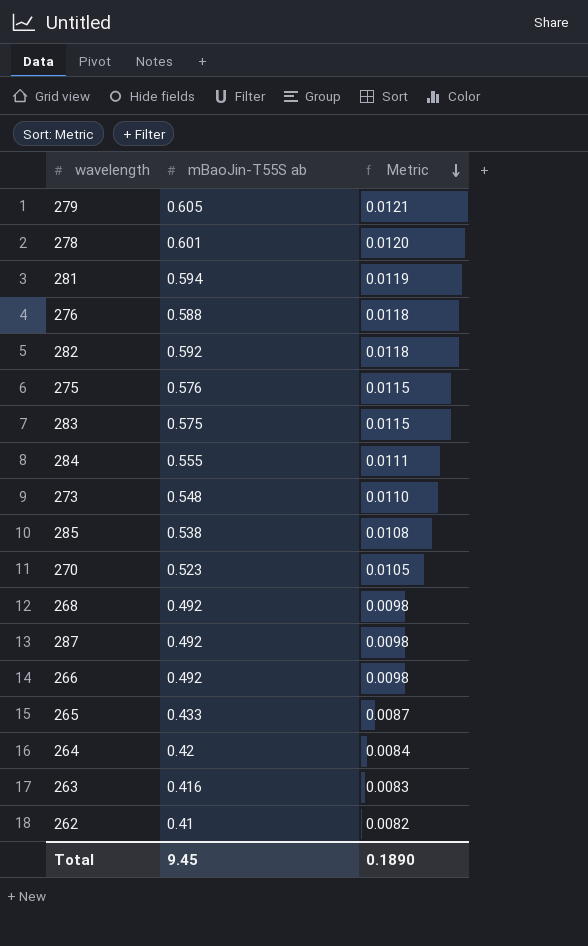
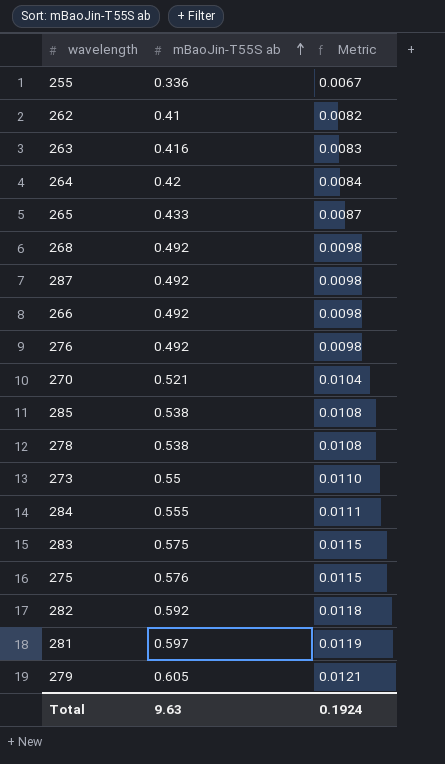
row order: Metric descending -> mBaoJin-T55S ab ascending
row 255: none -> 0.336 | 0.0067
276 | mBaoJin-T55S ab: 0.588 -> 0.492
276 | Metric: 0.0118 -> 0.0098
270 | mBaoJin-T55S ab: 0.523 -> 0.521
270 | Metric: 0.0105 -> 0.0104
278 | mBaoJin-T55S ab: 0.601 -> 0.538
278 | Metric: 0.0120 -> 0.0108
273 | mBaoJin-T55S ab: 0.548 -> 0.55
281 | mBaoJin-T55S ab: 0.594 -> 0.597
Total | mBaoJin-T55S ab: 9.45 -> 9.63
Total | Metric: 0.1890 -> 0.1924

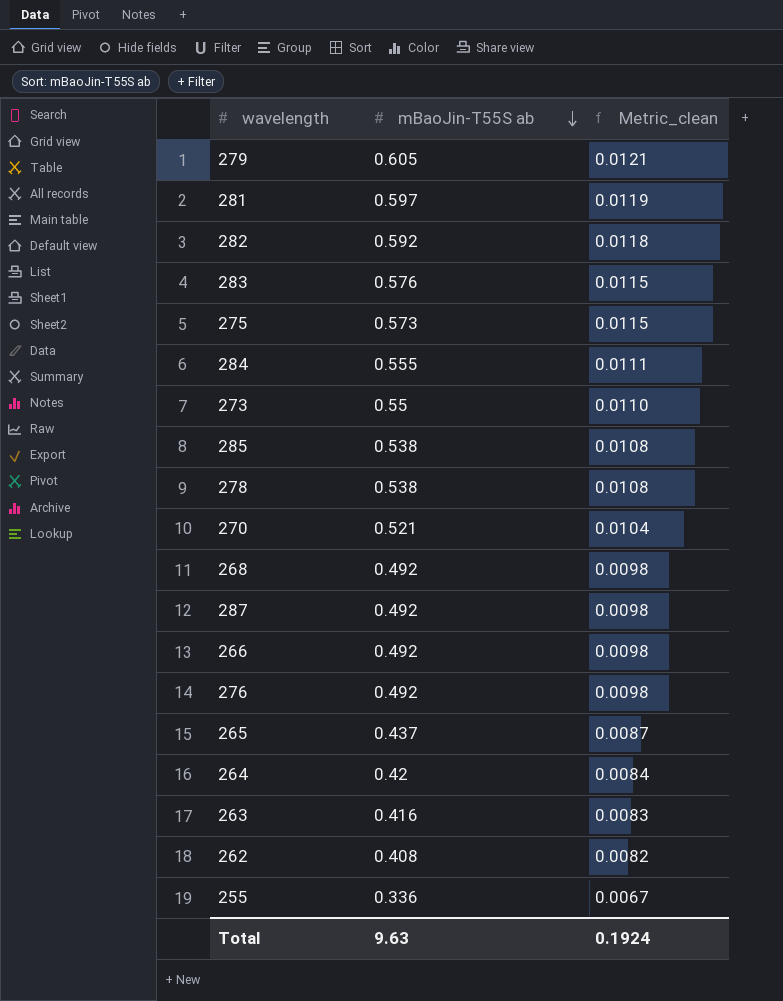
row order: mBaoJin-T55S ab ascending -> mBaoJin-T55S ab descending
column name: Metric -> Metric_clean
283 | mBaoJin-T55S ab: 0.575 -> 0.576
275 | mBaoJin-T55S ab: 0.576 -> 0.573
265 | mBaoJin-T55S ab: 0.433 -> 0.437
262 | mBaoJin-T55S ab: 0.41 -> 0.408

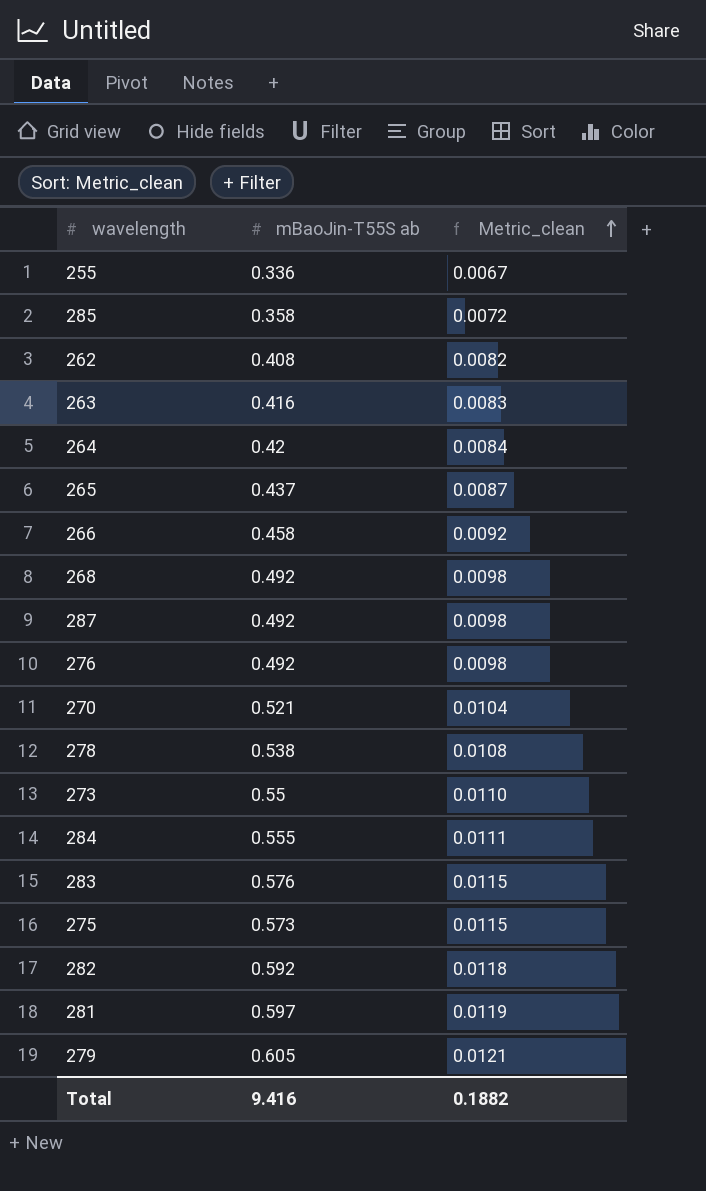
row order: mBaoJin-T55S ab descending -> Metric_clean ascending
285 | mBaoJin-T55S ab: 0.538 -> 0.358
285 | Metric_clean: 0.0108 -> 0.0072
266 | mBaoJin-T55S ab: 0.492 -> 0.458
266 | Metric_clean: 0.0098 -> 0.0092
Total | mBaoJin-T55S ab: 9.63 -> 9.416
Total | Metric_clean: 0.1924 -> 0.1882

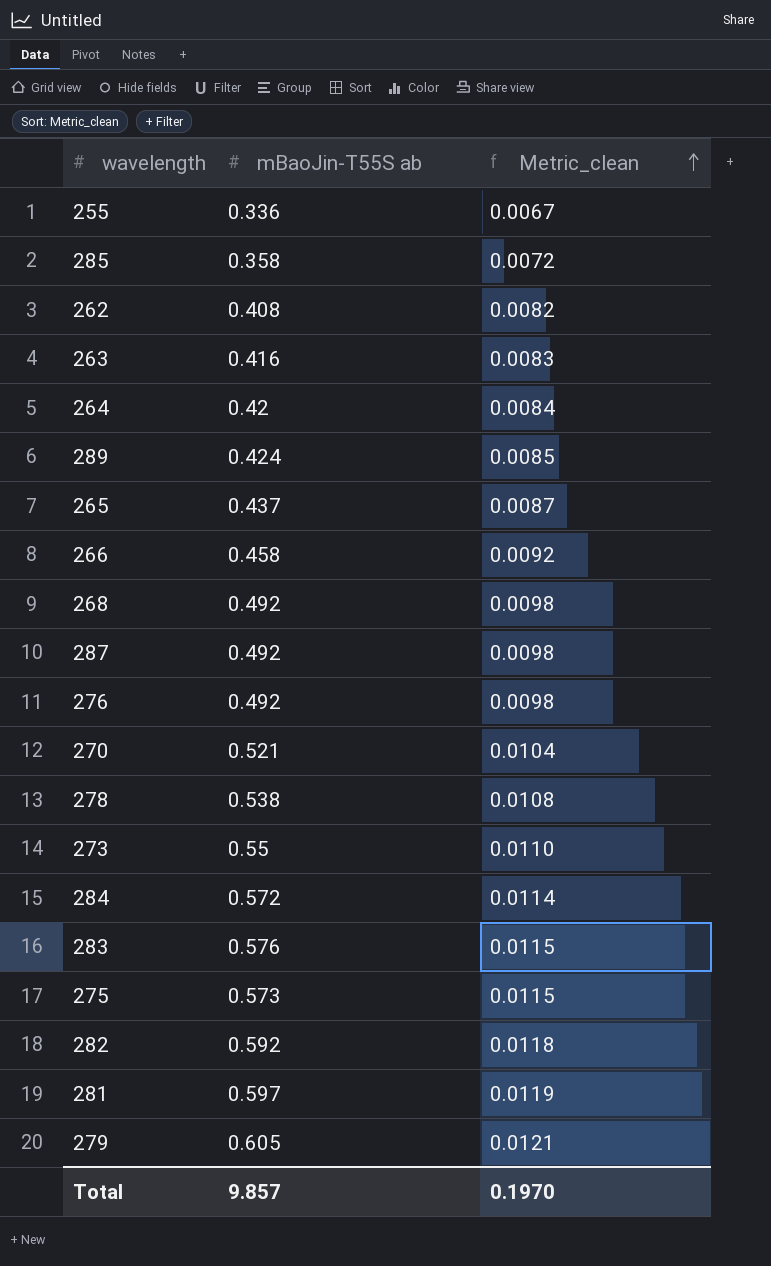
row 289: none -> 0.424 | 0.0085
284 | mBaoJin-T55S ab: 0.555 -> 0.572
284 | Metric_clean: 0.0111 -> 0.0114
Total | mBaoJin-T55S ab: 9.416 -> 9.857
Total | Metric_clean: 0.1882 -> 0.1970

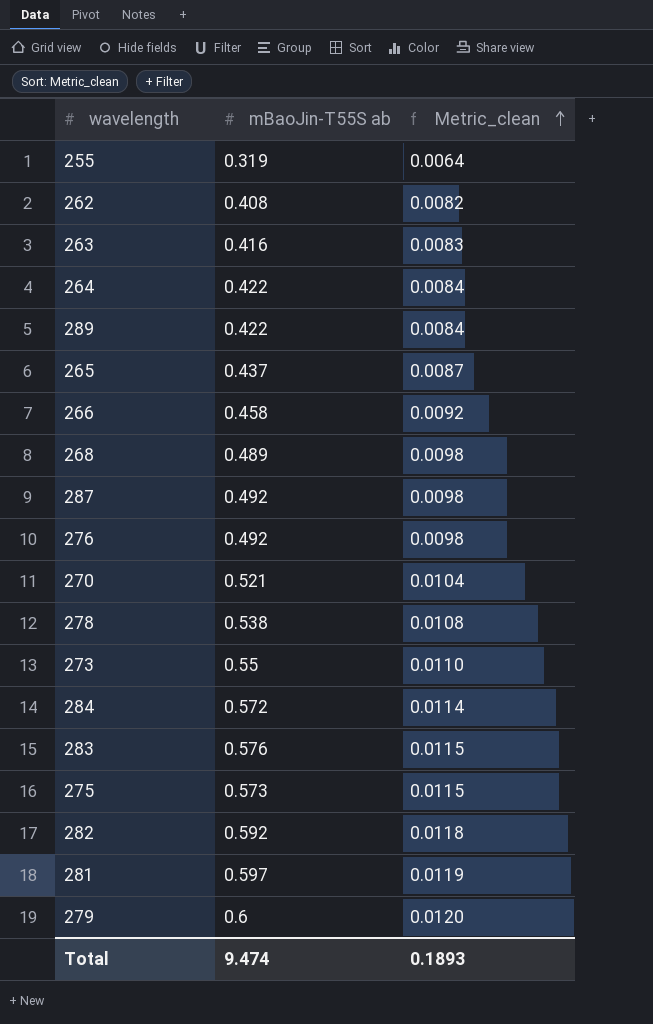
row 285: 0.358 | 0.0072 -> none
255 | mBaoJin-T55S ab: 0.336 -> 0.319
255 | Metric_clean: 0.0067 -> 0.0064
264 | mBaoJin-T55S ab: 0.42 -> 0.422
289 | mBaoJin-T55S ab: 0.424 -> 0.422
289 | Metric_clean: 0.0085 -> 0.0084
268 | mBaoJin-T55S ab: 0.492 -> 0.489
279 | mBaoJin-T55S ab: 0.605 -> 0.6
279 | Metric_clean: 0.0121 -> 0.0120
Total | mBaoJin-T55S ab: 9.857 -> 9.474
Total | Metric_clean: 0.1970 -> 0.1893

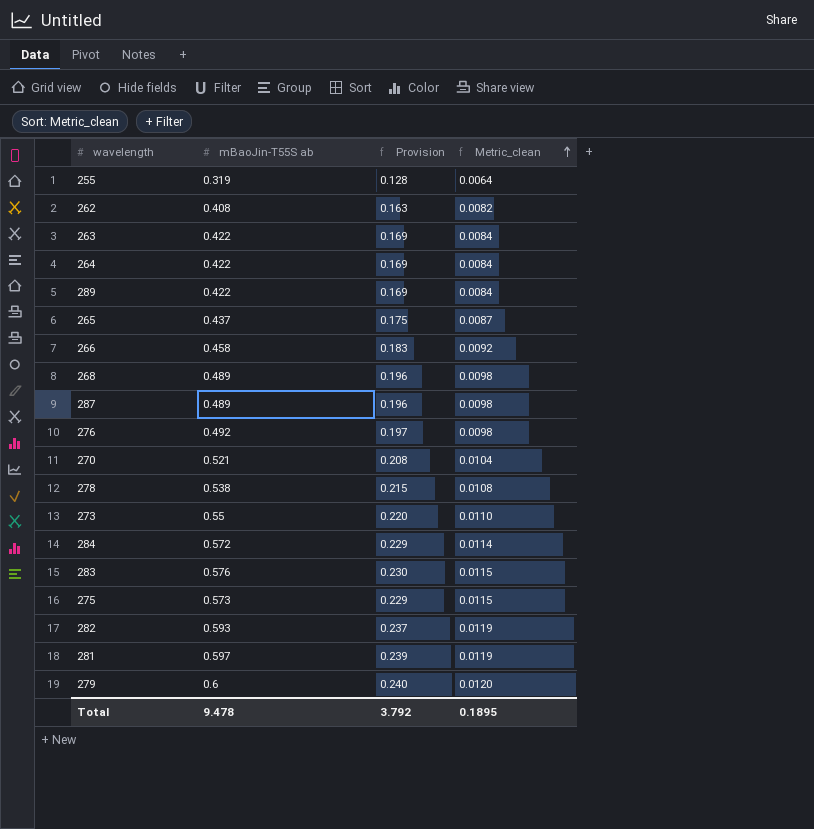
column Provision | formula: none -> [mBaoJin-T55S ab] * 0.4
263 | mBaoJin-T55S ab: 0.416 -> 0.422
263 | Metric_clean: 0.0083 -> 0.0084
287 | mBaoJin-T55S ab: 0.492 -> 0.489
282 | mBaoJin-T55S ab: 0.592 -> 0.593
282 | Metric_clean: 0.0118 -> 0.0119
Total | mBaoJin-T55S ab: 9.474 -> 9.478
Total | Metric_clean: 0.1893 -> 0.1895

